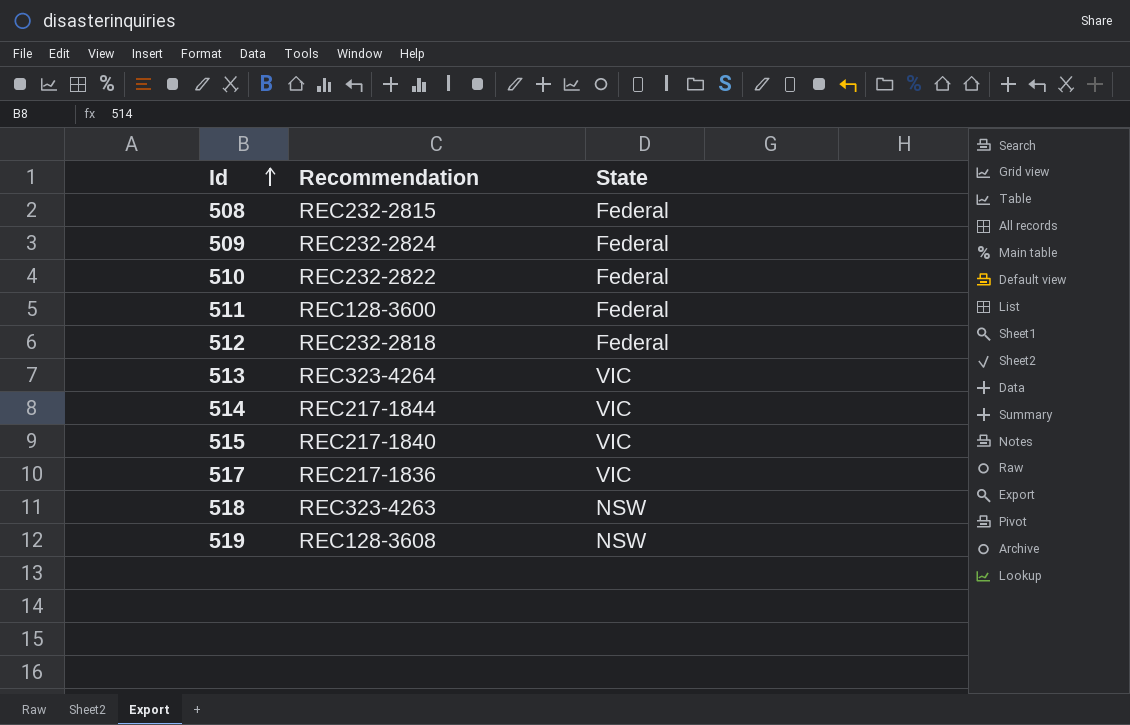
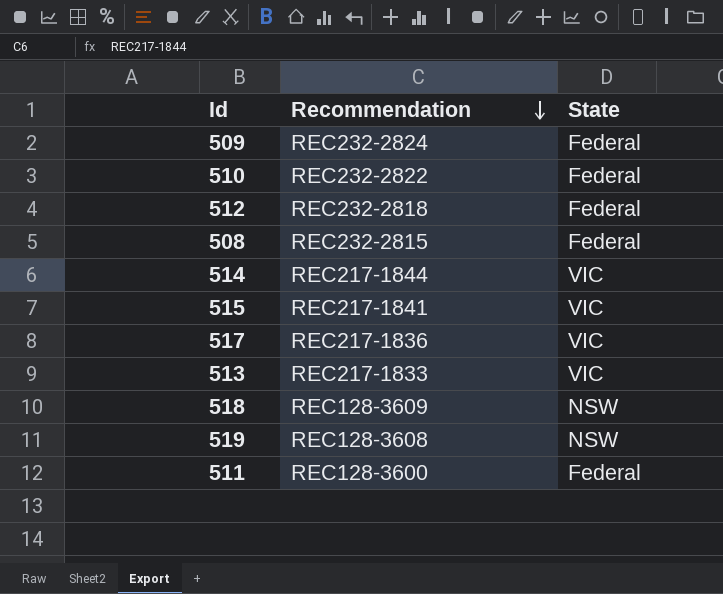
row order: Id ascending -> Recommendation descending
515 | Recommendation: REC217-1840 -> REC217-1841
513 | Recommendation: REC323-4264 -> REC217-1833
518 | Recommendation: REC323-4263 -> REC128-3609

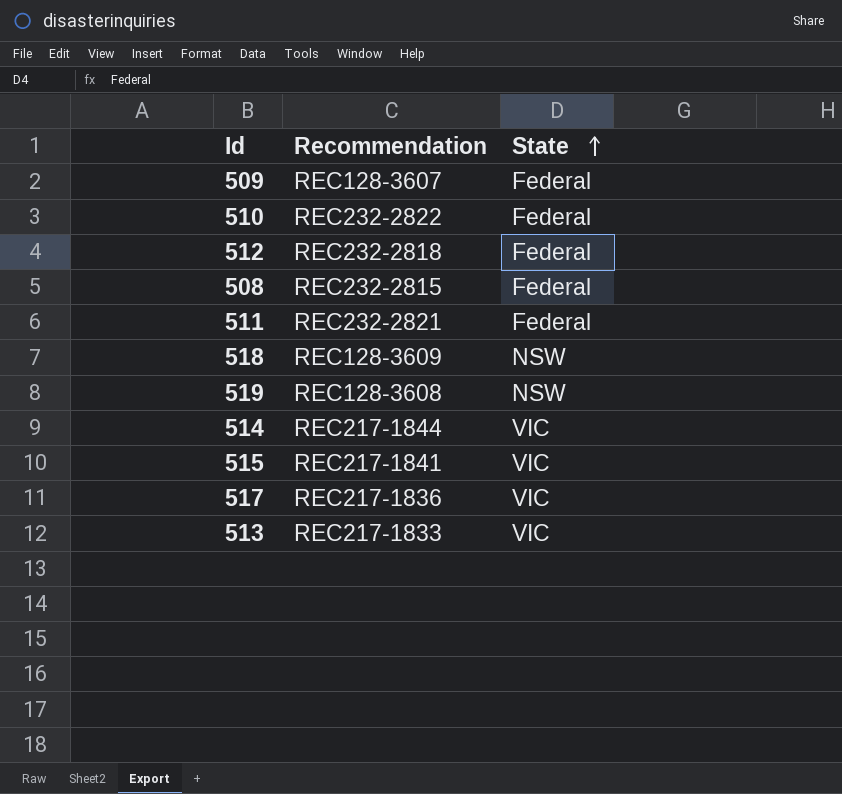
row order: Recommendation descending -> State ascending
509 | Recommendation: REC232-2824 -> REC128-3607
511 | Recommendation: REC128-3600 -> REC232-2821

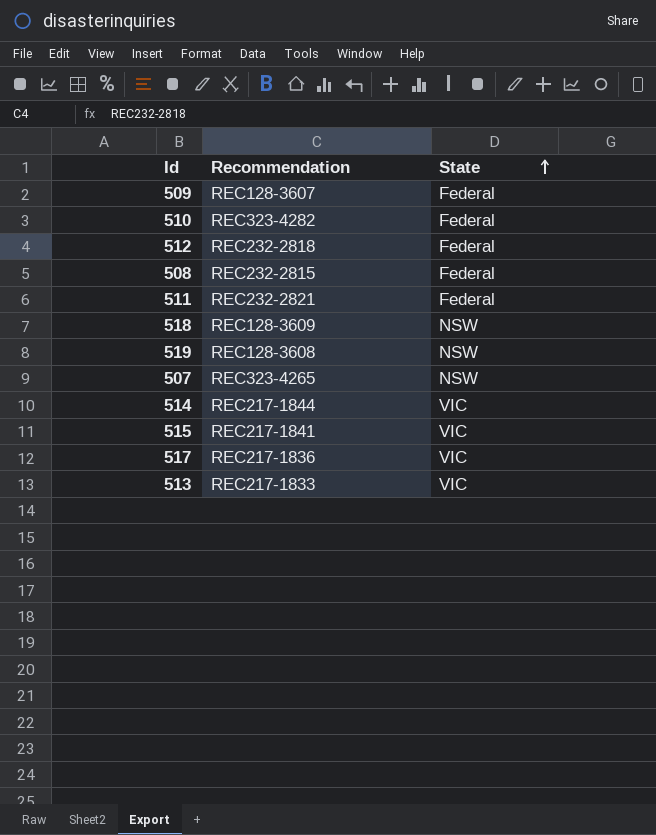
510 | Recommendation: REC232-2822 -> REC323-4282
row 507: none -> REC323-4265 | NSW

